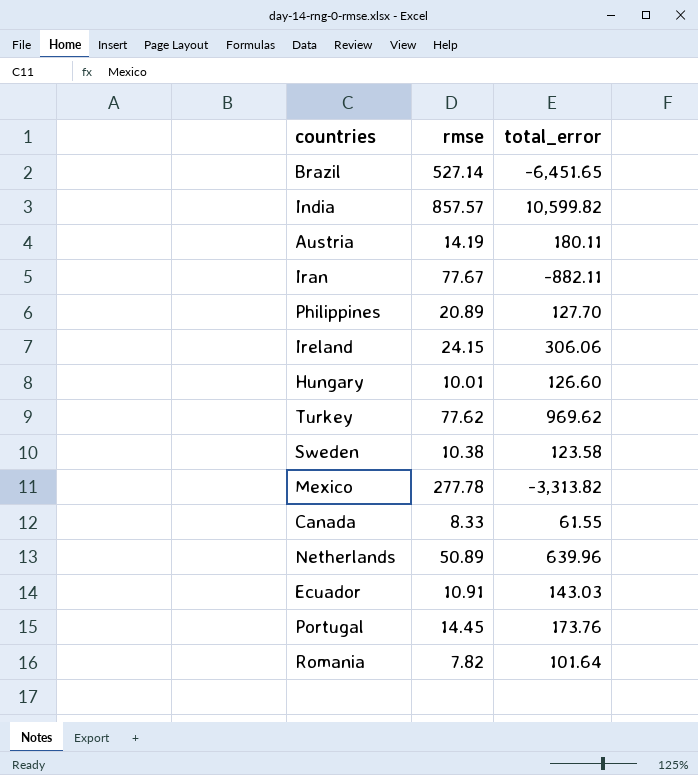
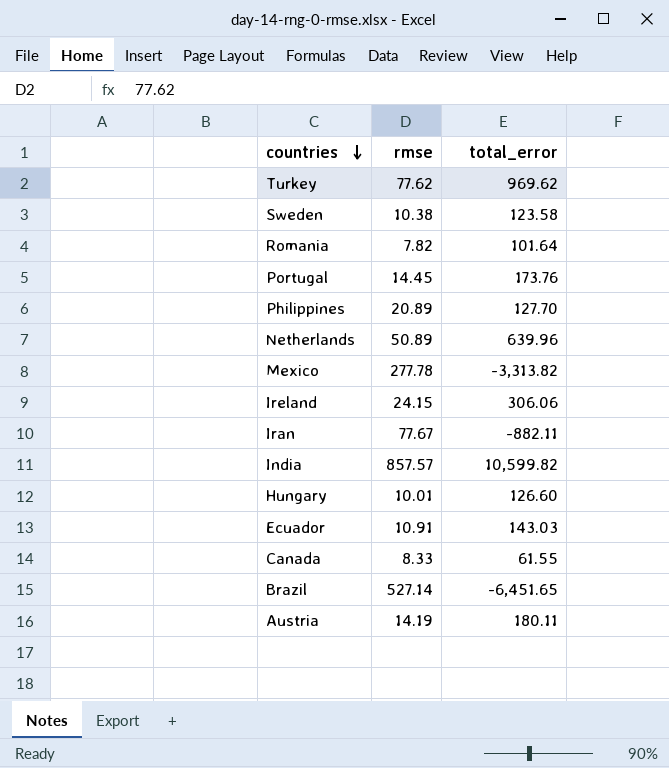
row order: none -> countries descending

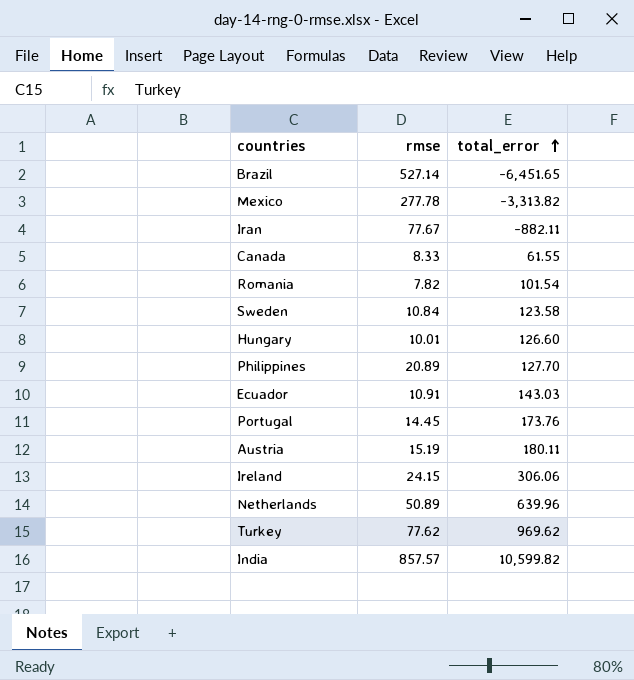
row order: countries descending -> total_error ascending
Romania | total_error: 101.64 -> 101.54
Sweden | rmse: 10.38 -> 10.84
Austria | rmse: 14.19 -> 15.19

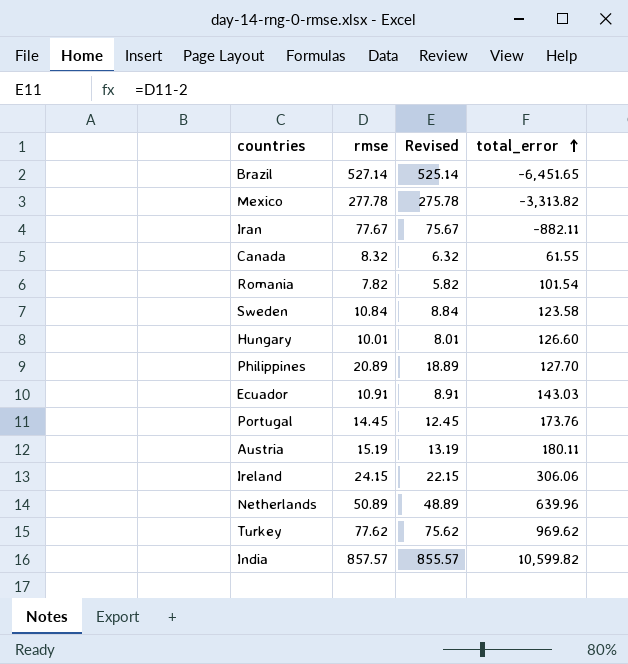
column Revised | formula: none -> [rmse] - 2
Canada | rmse: 8.33 -> 8.32

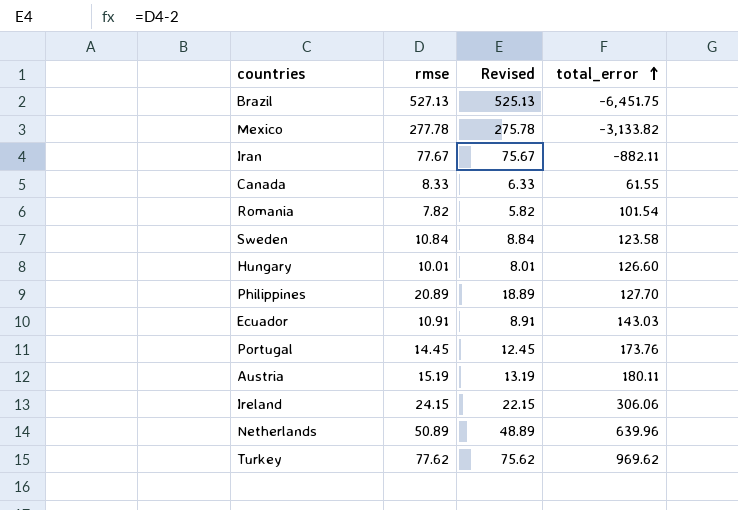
row India: 857.57 | 855.57 | 10,599.82 -> none
Brazil | rmse: 527.14 -> 527.13
Brazil | Revised: 525.14 -> 525.13
Brazil | total_error: -6,451.65 -> -6,451.75
Mexico | total_error: -3,313.82 -> -3,133.82
Canada | rmse: 8.32 -> 8.33
Canada | Revised: 6.32 -> 6.33

